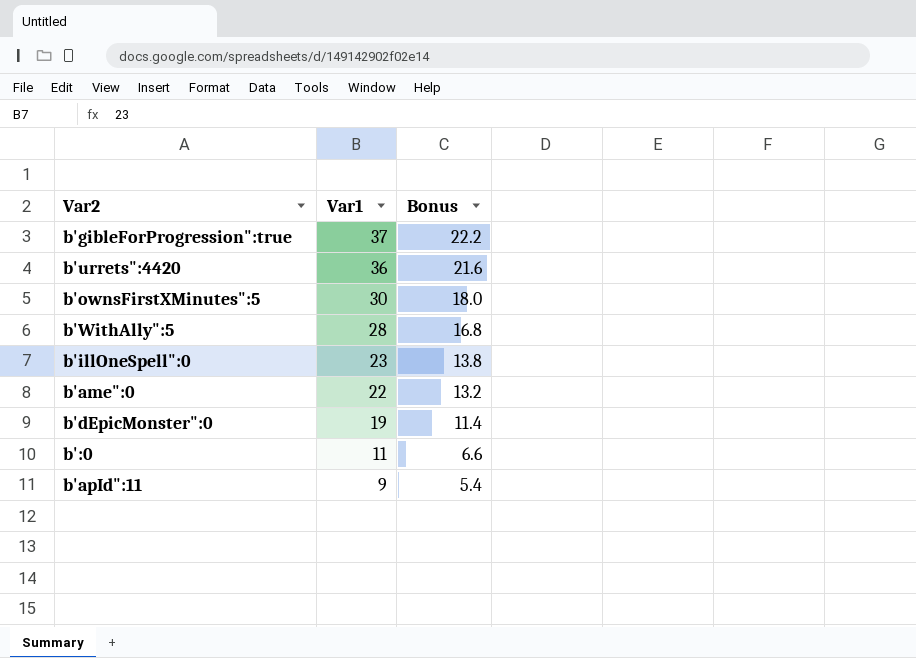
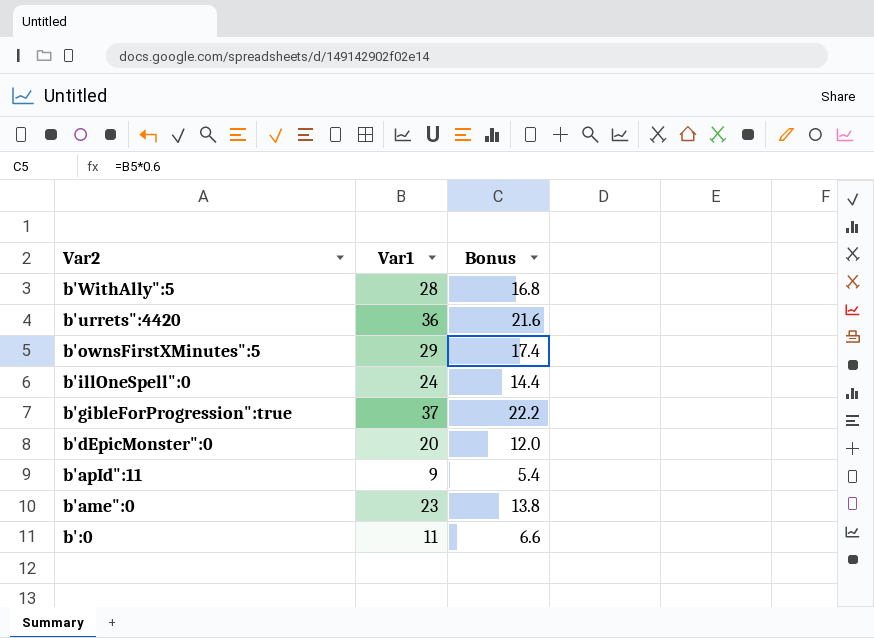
row order: Var1 descending -> Var2 descending
b'ownsFirstXMinutes":5 | Var1: 30 -> 29
b'ownsFirstXMinutes":5 | Bonus: 18.0 -> 17.4
b'illOneSpell":0 | Var1: 23 -> 24
b'illOneSpell":0 | Bonus: 13.8 -> 14.4
b'dEpicMonster":0 | Var1: 19 -> 20
b'dEpicMonster":0 | Bonus: 11.4 -> 12.0
b'ame":0 | Var1: 22 -> 23
b'ame":0 | Bonus: 13.2 -> 13.8

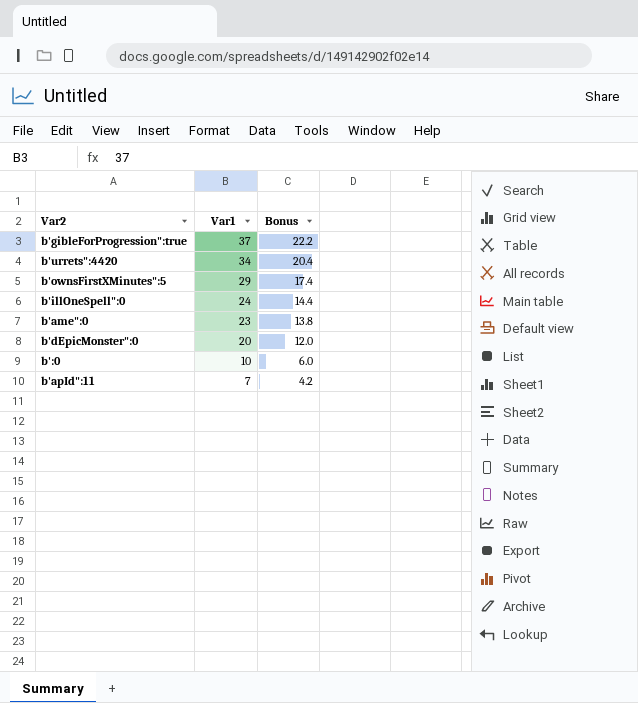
row order: Var2 descending -> Var1 descending
row b'WithAlly":5: 28 | 16.8 -> none
b'urrets":4420 | Var1: 36 -> 34
b'urrets":4420 | Bonus: 21.6 -> 20.4
b':0 | Var1: 11 -> 10
b':0 | Bonus: 6.6 -> 6.0
b'apId":11 | Var1: 9 -> 7
b'apId":11 | Bonus: 5.4 -> 4.2

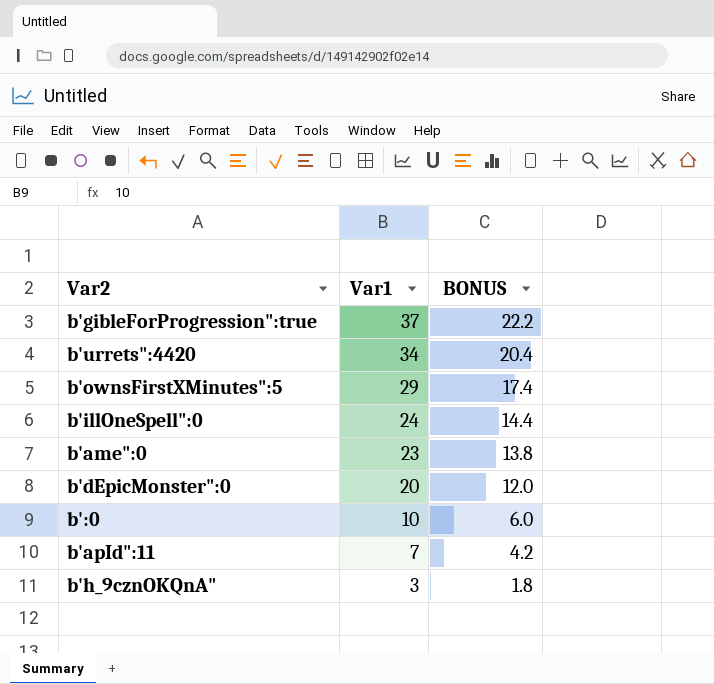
column name: Bonus -> BONUS
row b'h_9cznOKQnA": none -> 3 | 1.8

